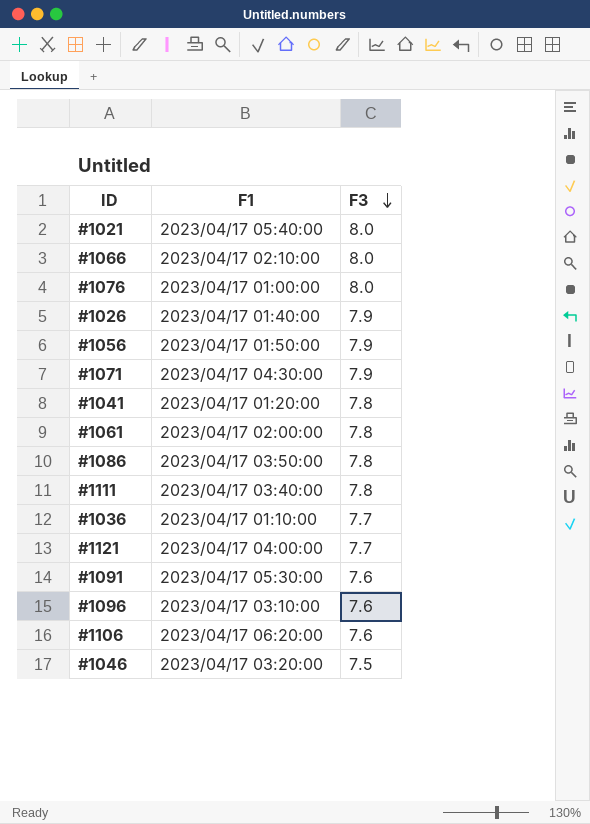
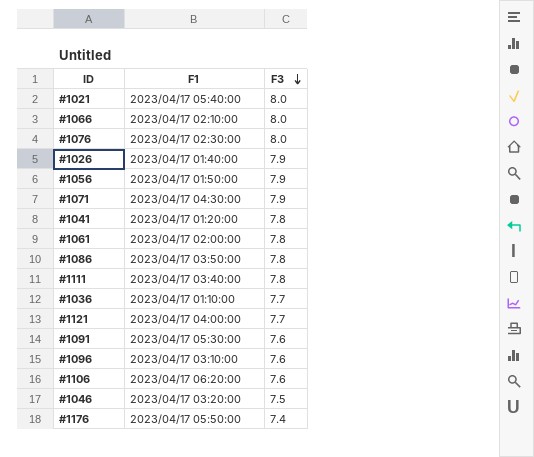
#1076 | F1: 2023/04/17 01:00:00 -> 2023/04/17 02:30:00
row #1176: none -> 2023/04/17 05:50:00 | 7.4

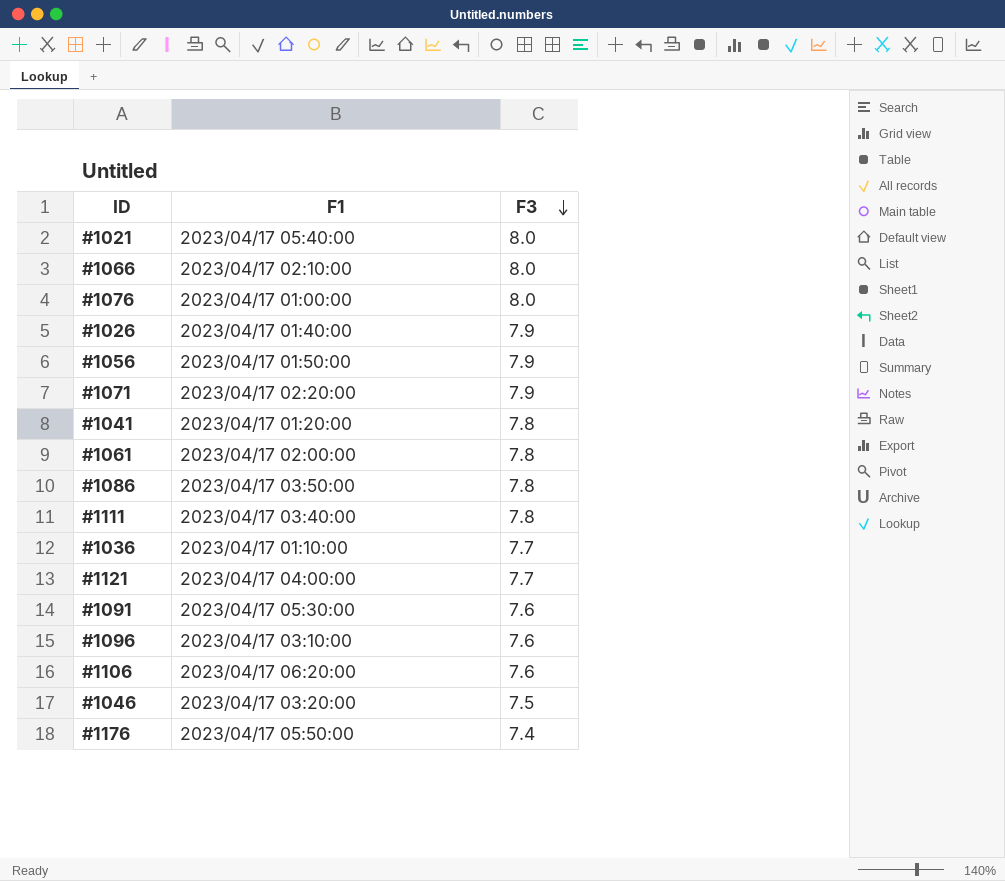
#1076 | F1: 2023/04/17 02:30:00 -> 2023/04/17 01:00:00
#1071 | F1: 2023/04/17 04:30:00 -> 2023/04/17 02:20:00

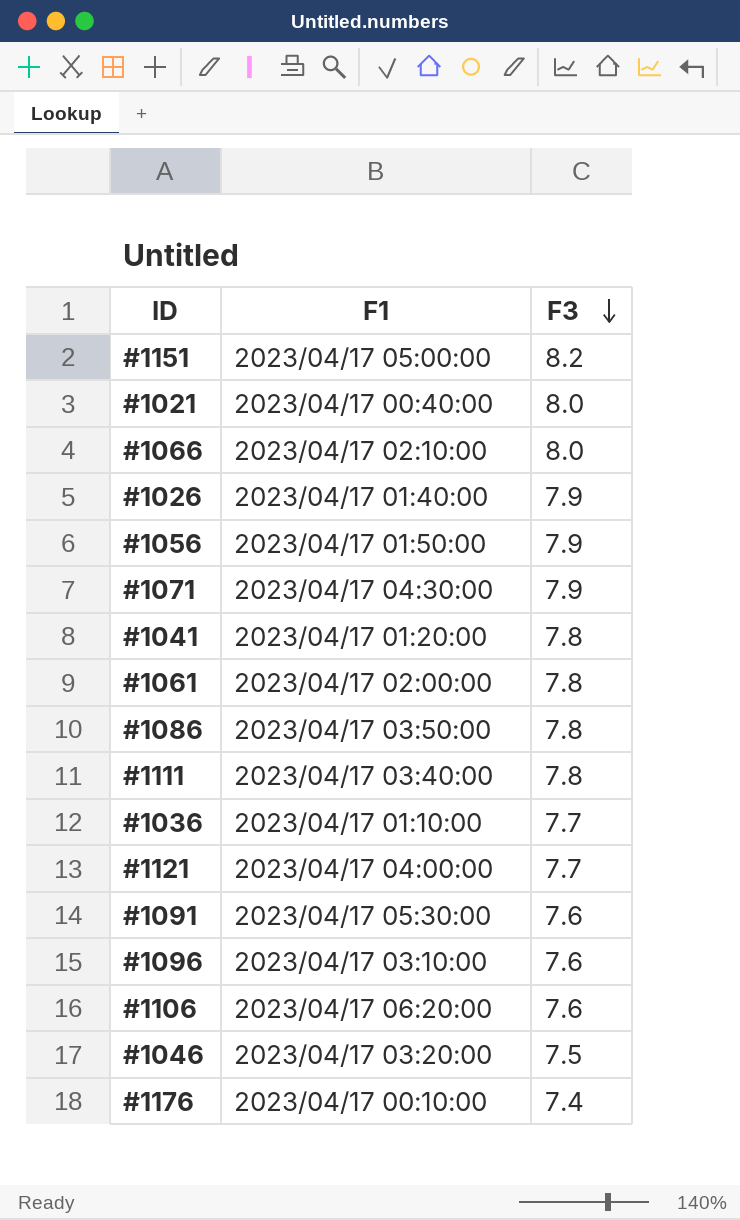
row #1076: 2023/04/17 01:00:00 | 8.0 -> none
row #1151: none -> 2023/04/17 05:00:00 | 8.2
#1021 | F1: 2023/04/17 05:40:00 -> 2023/04/17 00:40:00
#1071 | F1: 2023/04/17 02:20:00 -> 2023/04/17 04:30:00
#1176 | F1: 2023/04/17 05:50:00 -> 2023/04/17 00:10:00

